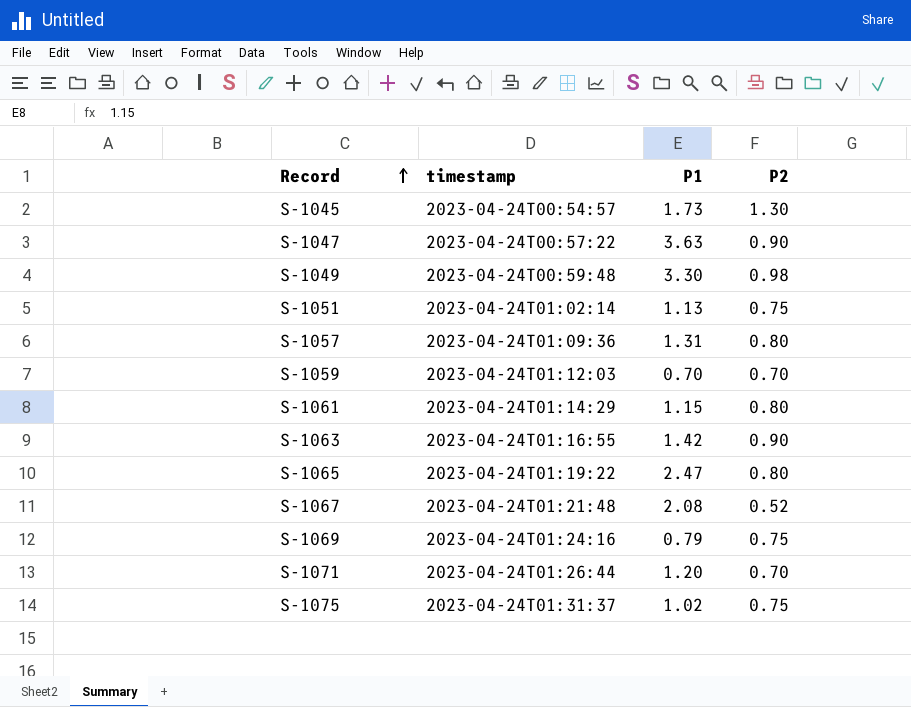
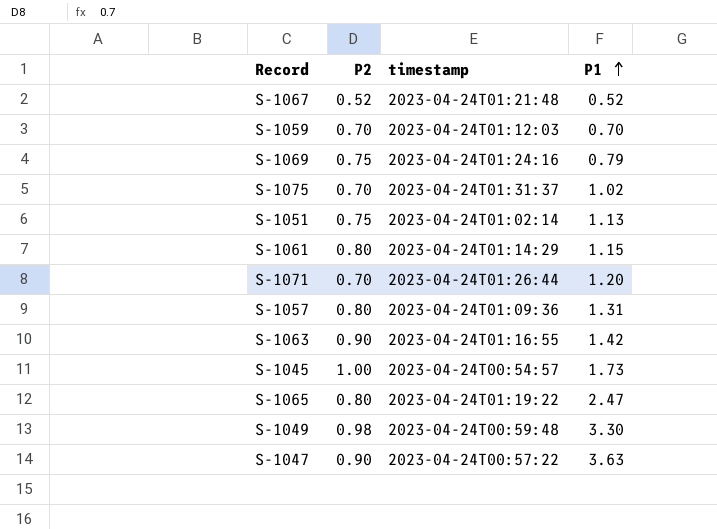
row order: Record ascending -> P1 ascending
column P2 | position: 4 -> 2
S-1067 | P1: 2.08 -> 0.52
S-1075 | P2: 0.75 -> 0.70
S-1045 | P2: 1.30 -> 1.00

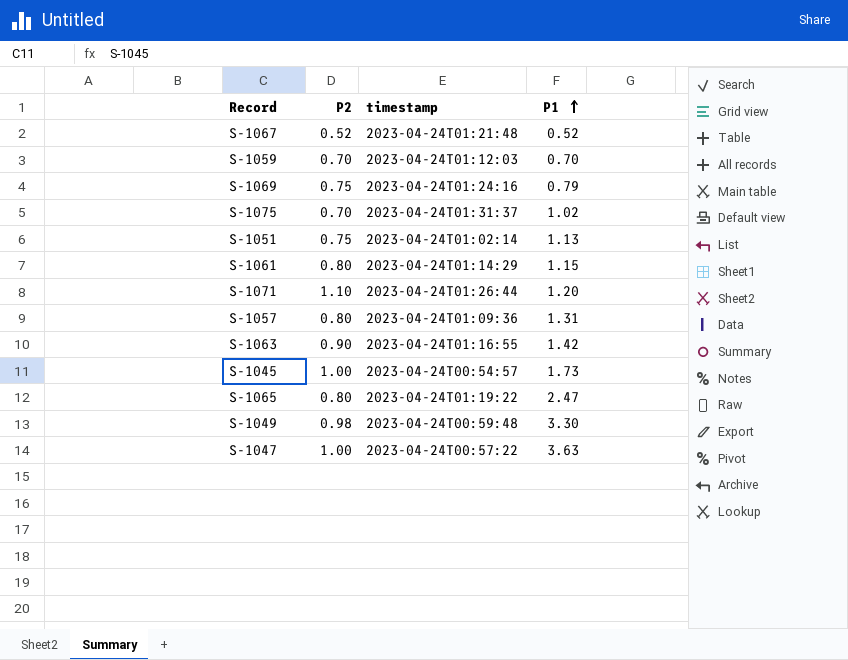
S-1071 | P2: 0.70 -> 1.10
S-1047 | P2: 0.90 -> 1.00

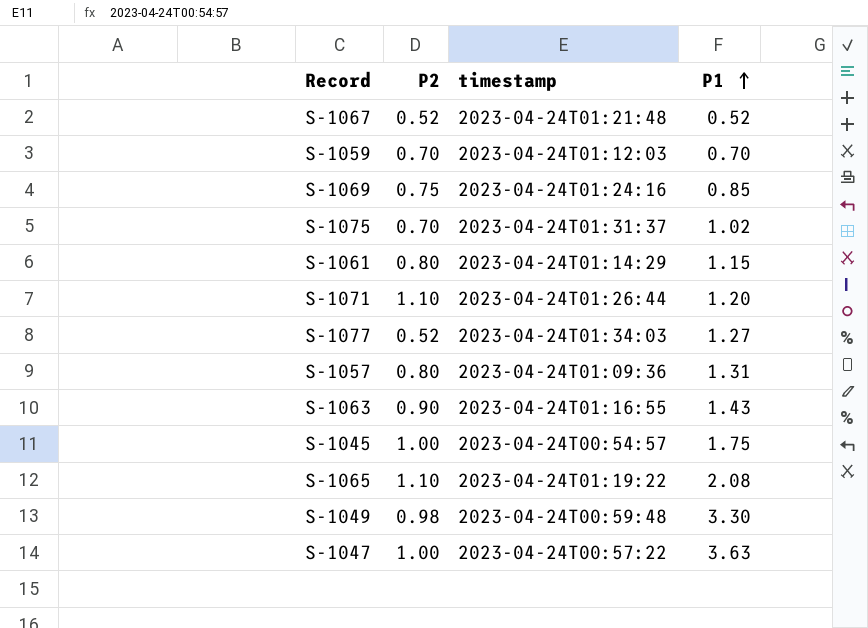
row S-1051: 0.75 | 2023-04-24T01:02:14 | 1.13 -> none
S-1069 | P1: 0.79 -> 0.85
row S-1077: none -> 0.52 | 2023-04-24T01:34:03 | 1.27
S-1063 | P1: 1.42 -> 1.43
S-1045 | P1: 1.73 -> 1.75
S-1065 | P2: 0.80 -> 1.10
S-1065 | P1: 2.47 -> 2.08

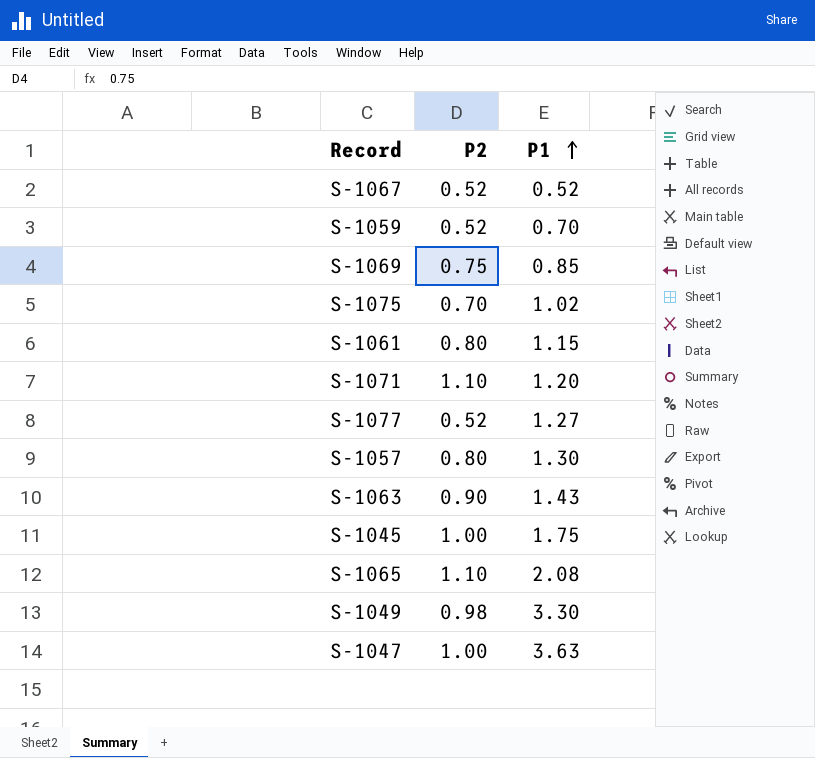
column timestamp | position: 3 -> none
S-1059 | P2: 0.70 -> 0.52
S-1057 | P1: 1.31 -> 1.30

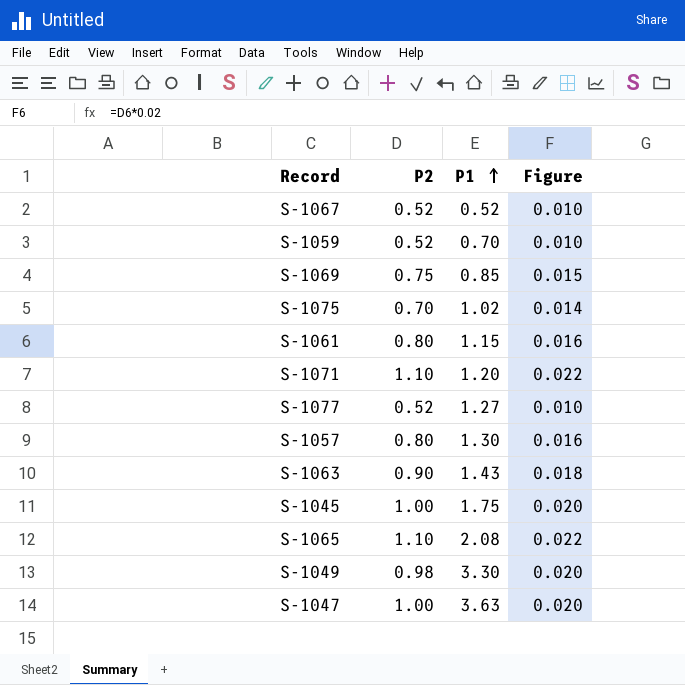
column Figure | formula: none -> [P2] * 0.02

